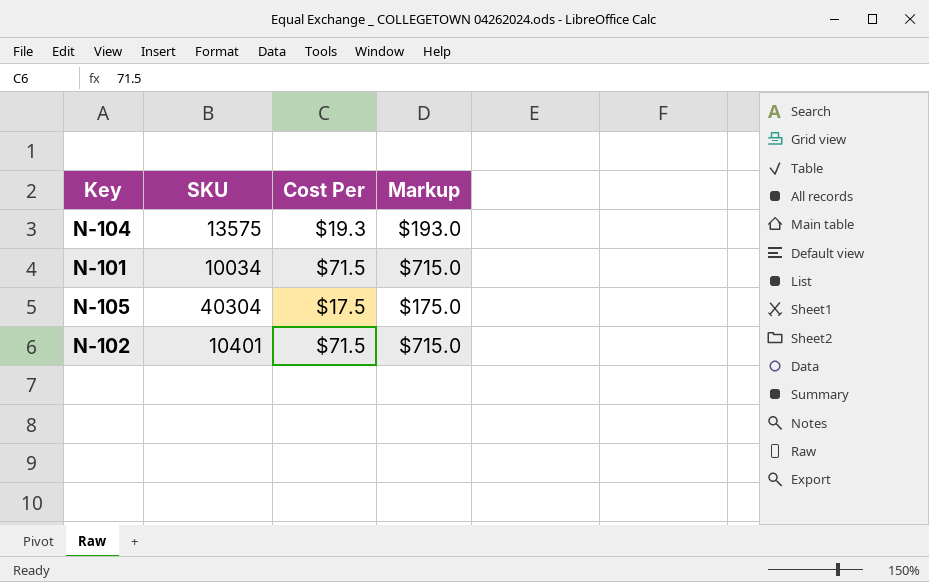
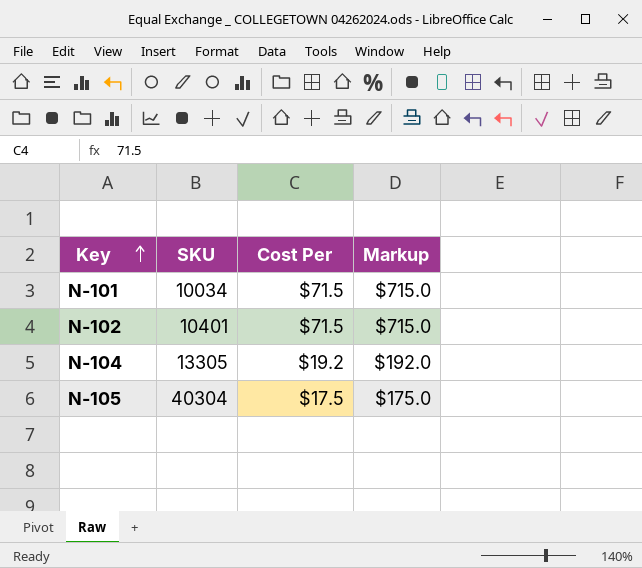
row order: none -> Key ascending
N-104 | SKU: 13575 -> 13305
N-104 | Cost Per: $19.3 -> $19.2
N-104 | Markup: $193.0 -> $192.0

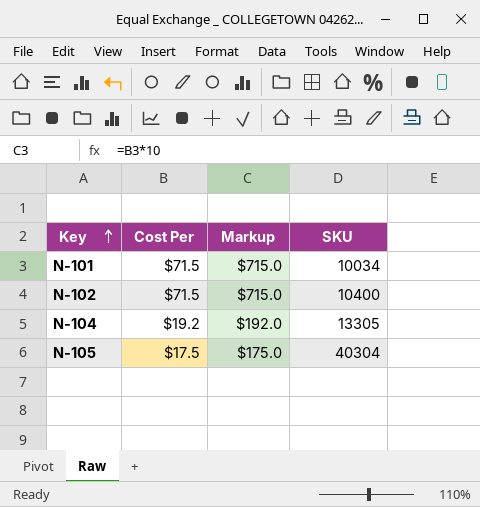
column SKU | position: 2 -> 4
N-102 | SKU: 10401 -> 10400

